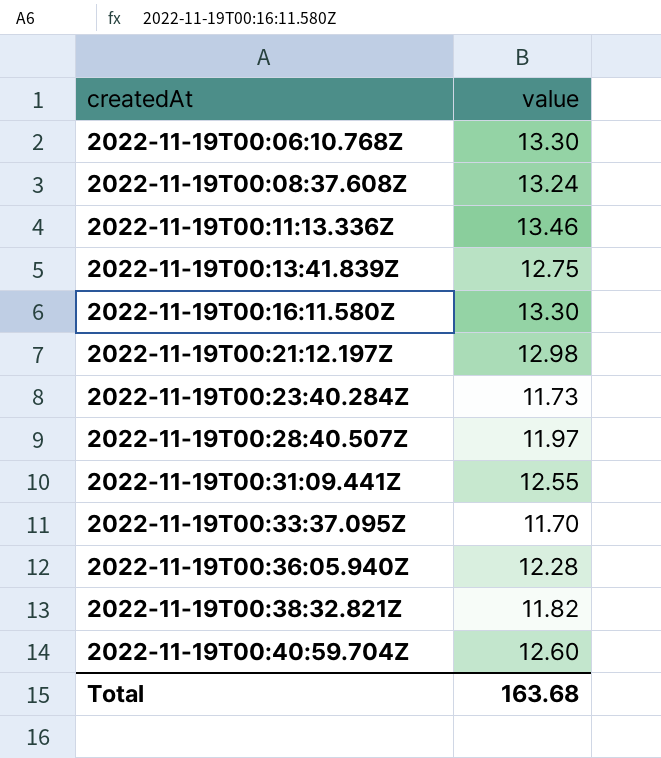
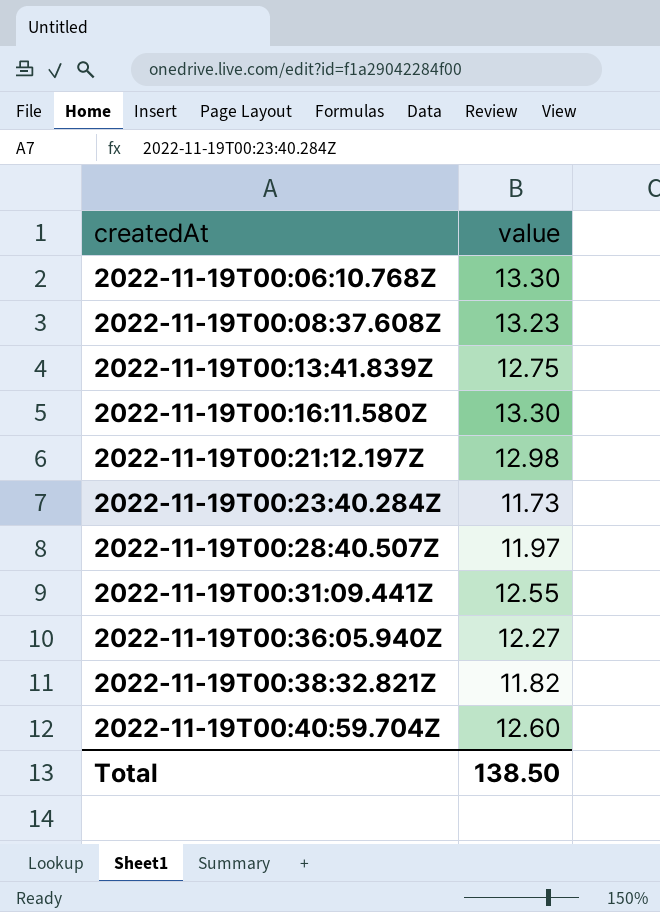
row 2022-11-19T00:11:13.336Z: 13.46 -> none
row 2022-11-19T00:33:37.095Z: 11.70 -> none
2022-11-19T00:08:37.608Z | value: 13.24 -> 13.23
2022-11-19T00:36:05.940Z | value: 12.28 -> 12.27
Total | value: 163.68 -> 138.50

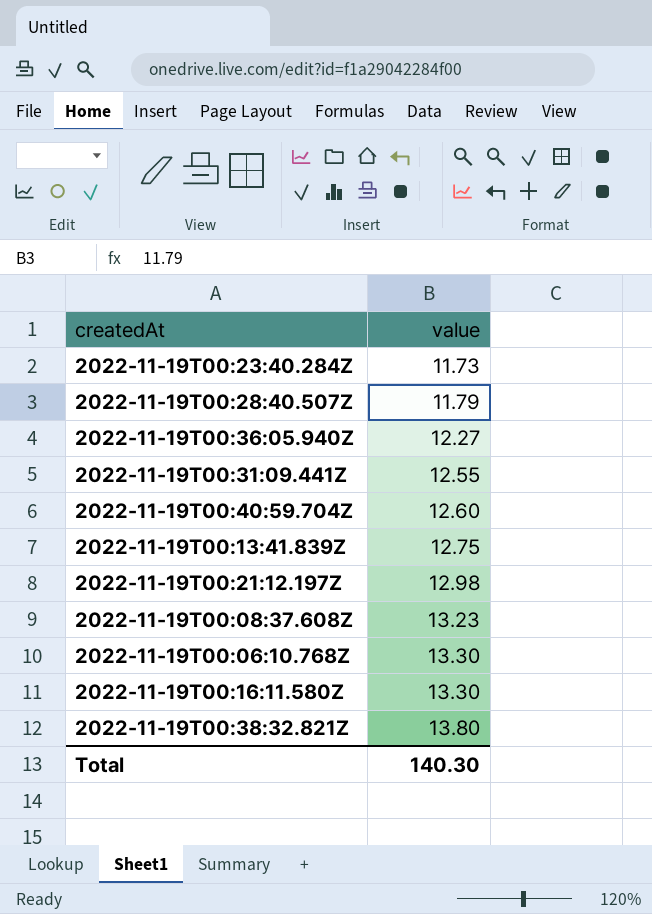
row order: createdAt ascending -> value ascending
2022-11-19T00:28:40.507Z | value: 11.97 -> 11.79
2022-11-19T00:38:32.821Z | value: 11.82 -> 13.80
Total | value: 138.50 -> 140.30

